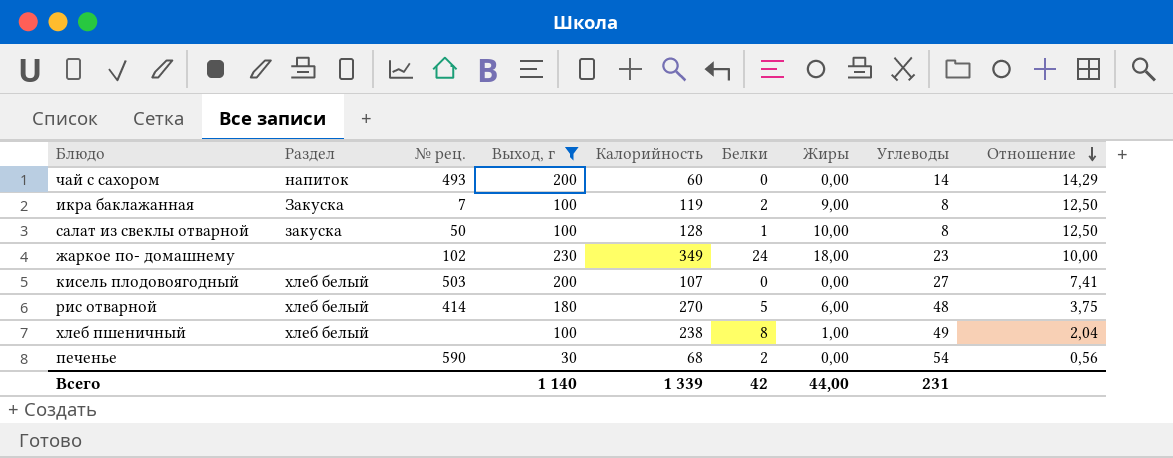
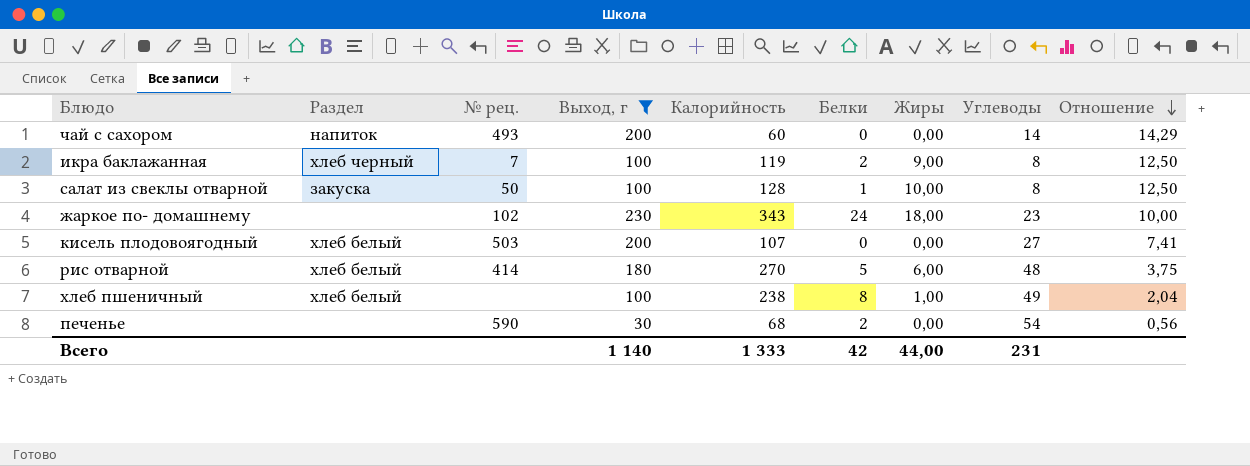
икра баклажанная | Раздел: Закуска -> хлеб черный
жаркое по- домашнему | Калорийность: 349 -> 343
Всего | Калорийность: 1 339 -> 1 333

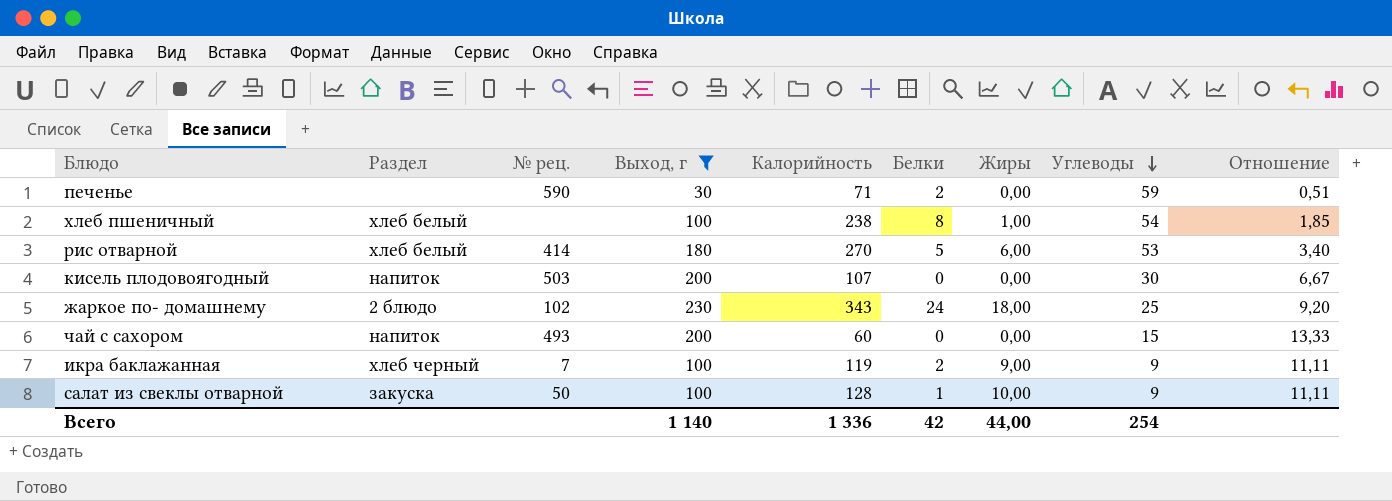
row order: Отношение descending -> Углеводы descending
печенье | Калорийность: 68 -> 71
печенье | Углеводы: 54 -> 59
печенье | Отношение: 0,56 -> 0,51
хлеб пшеничный | Углеводы: 49 -> 54
хлеб пшеничный | Отношение: 2,04 -> 1,85
рис отварной | Углеводы: 48 -> 53
рис отварной | Отношение: 3,75 -> 3,40
кисель плодовоягодный | Раздел: хлеб белый -> напиток
кисель плодовоягодный | Углеводы: 27 -> 30
кисель плодовоягодный | Отношение: 7,41 -> 6,67
жаркое по- домашнему | Раздел: none -> 2 блюдо
жаркое по- домашнему | Углеводы: 23 -> 25
жаркое по- домашнему | Отношение: 10,00 -> 9,20
чай с сахором | Углеводы: 14 -> 15
чай с сахором | Отношение: 14,29 -> 13,33
икра баклажанная | Углеводы: 8 -> 9
икра баклажанная | Отношение: 12,50 -> 11,11
салат из свеклы отварной | Углеводы: 8 -> 9
салат из свеклы отварной | Отношение: 12,50 -> 11,11
Всего | Калорийность: 1 333 -> 1 336
Всего | Углеводы: 231 -> 254

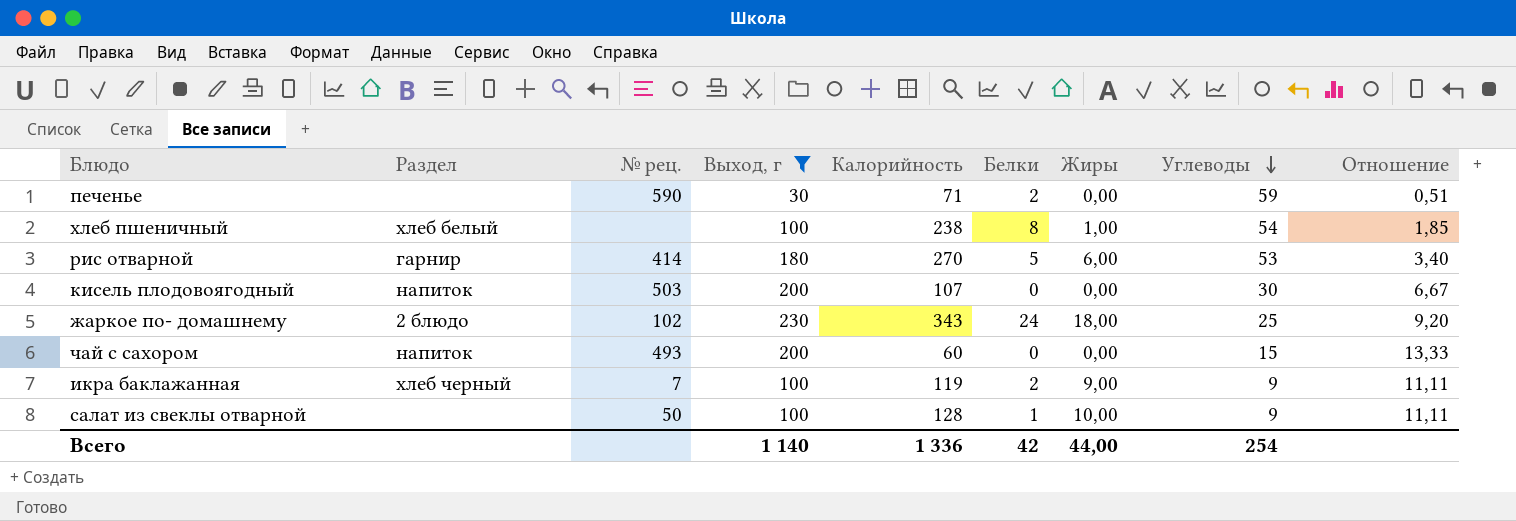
рис отварной | Раздел: хлеб белый -> гарнир
салат из свеклы отварной | Раздел: закуска -> none

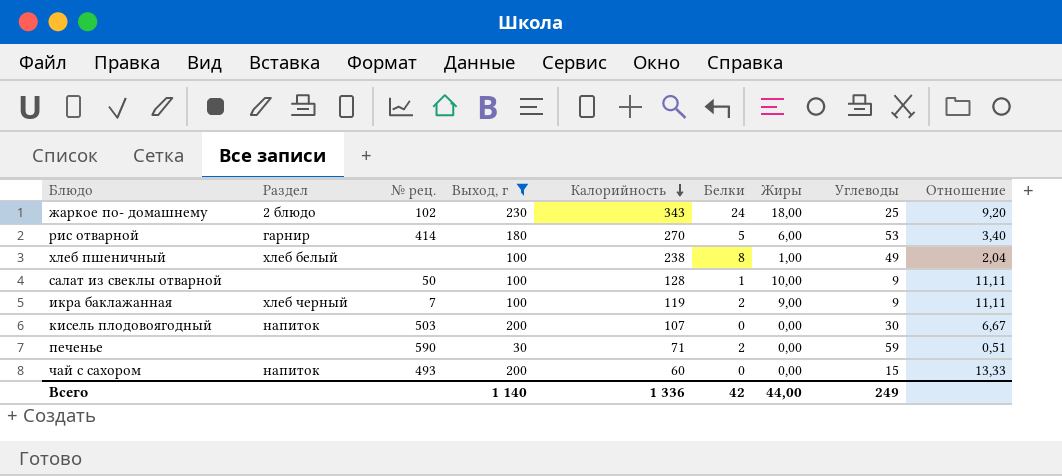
row order: Углеводы descending -> Калорийность descending
хлеб пшеничный | Углеводы: 54 -> 49
хлеб пшеничный | Отношение: 1,85 -> 2,04
Всего | Углеводы: 254 -> 249

